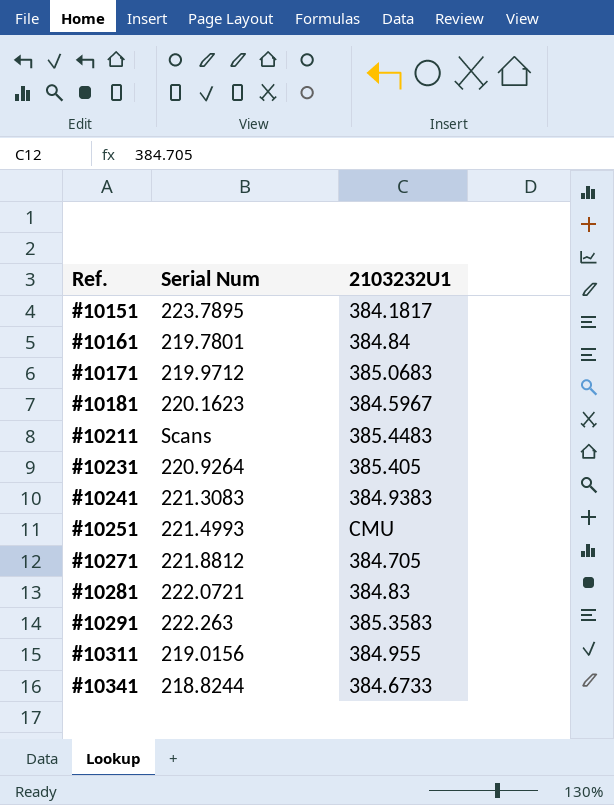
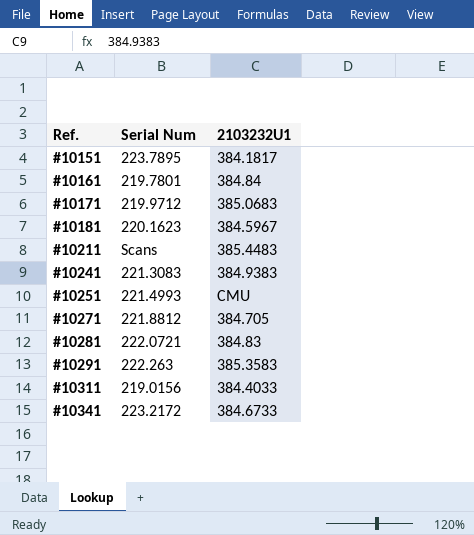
row #10231: 220.9264 | 385.405 -> none
#10311 | 2103232U1: 384.955 -> 384.4033
#10341 | Serial Num: 218.8244 -> 223.2172

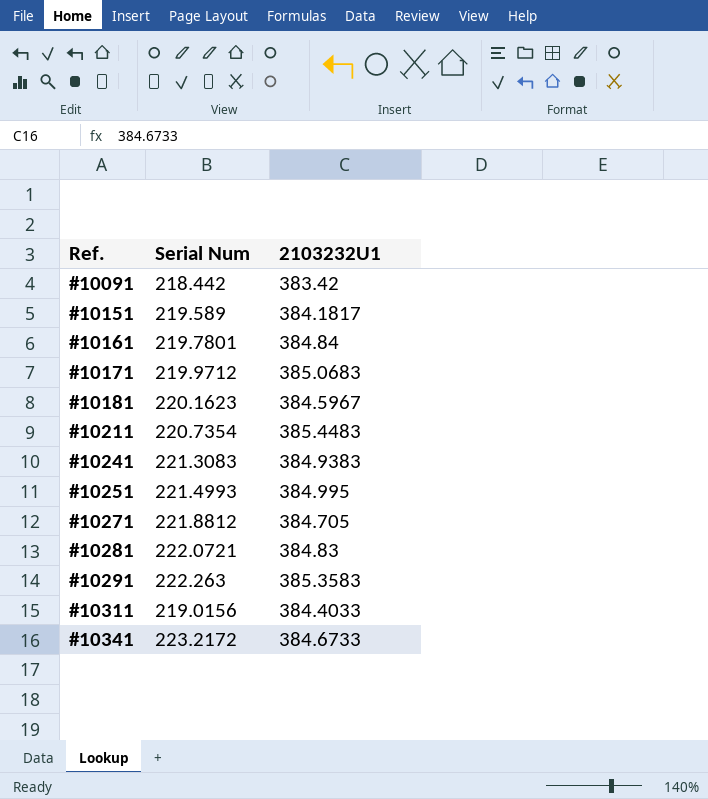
row #10091: none -> 218.442 | 383.42
#10151 | Serial Num: 223.7895 -> 219.589
#10211 | Serial Num: Scans -> 220.7354
#10251 | 2103232U1: CMU -> 384.995

